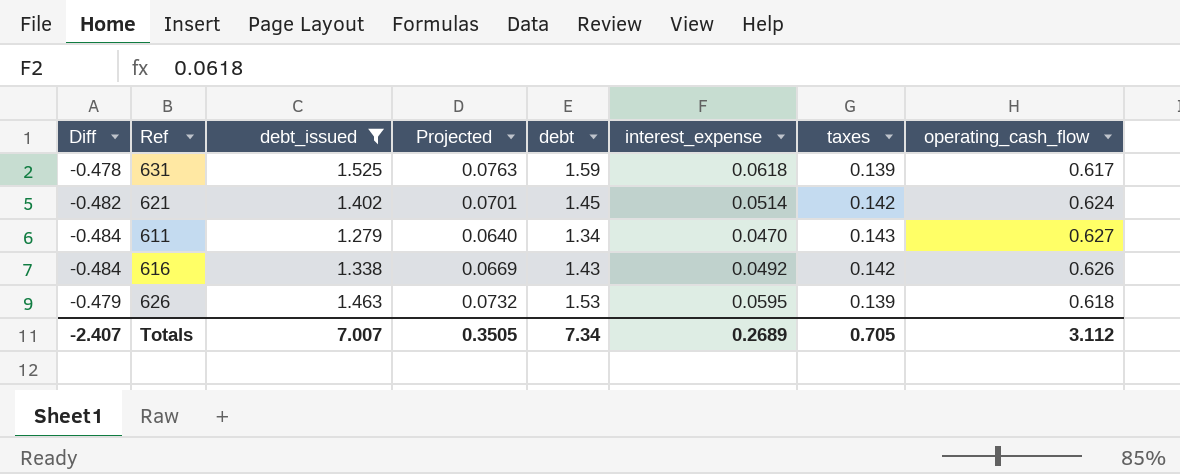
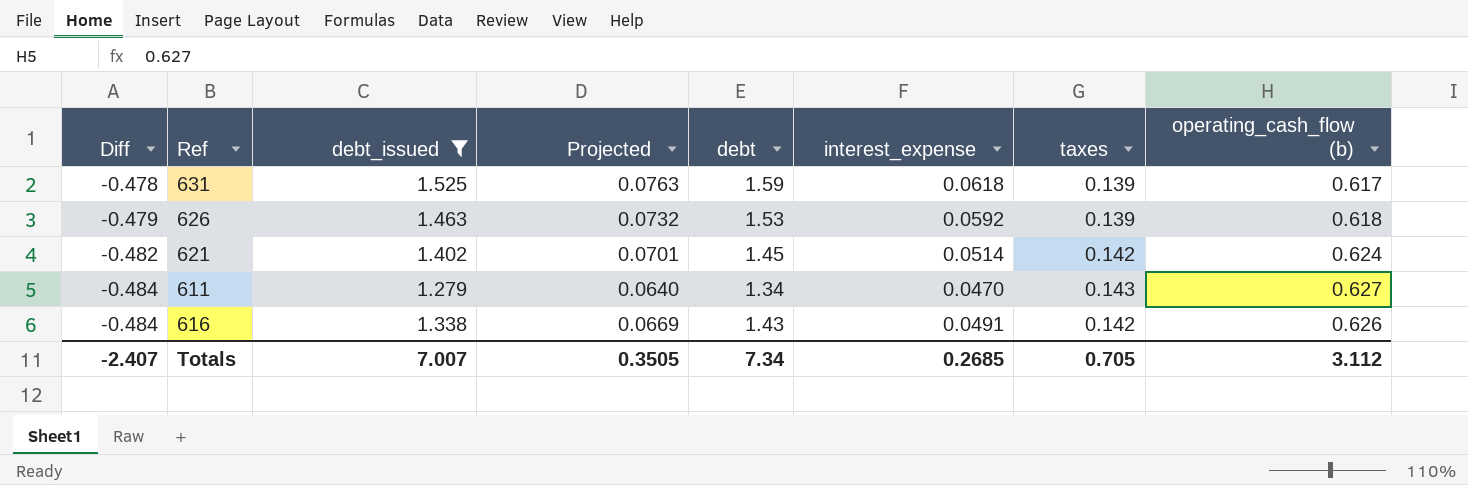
row order: none -> Diff descending
column name: operating_cash_flow -> operating_cash_flow (b)
626 | interest_expense: 0.0595 -> 0.0592
616 | interest_expense: 0.0492 -> 0.0491
Totals | interest_expense: 0.2689 -> 0.2685

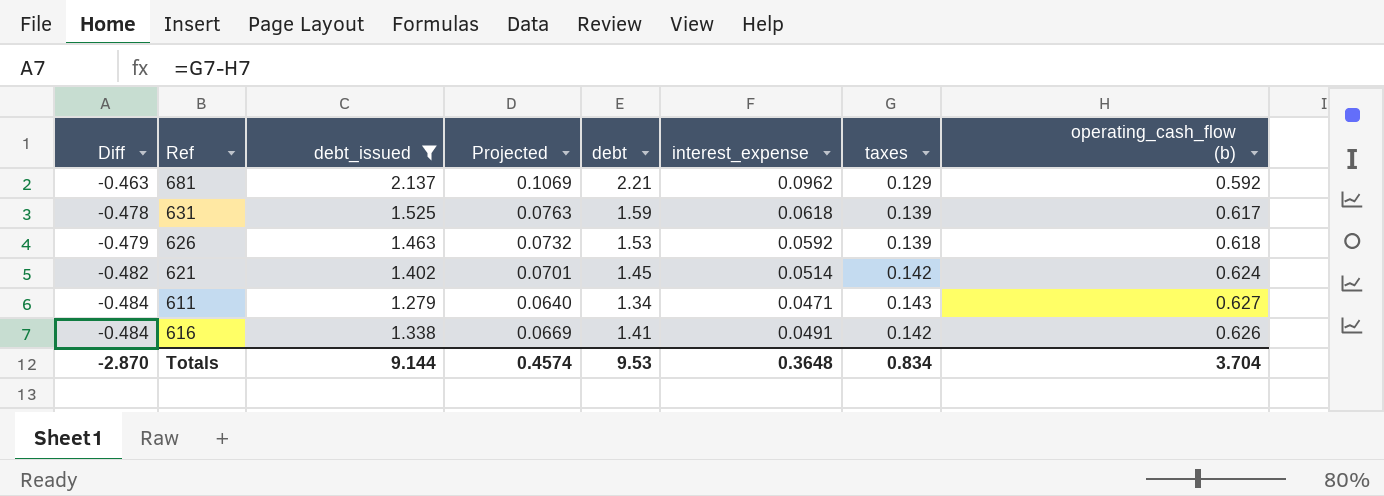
row 681: none -> -0.463 | 2.137 | 0.1069 | 2.21 | 0.0962 | 0.129 | 0.592
611 | interest_expense: 0.0470 -> 0.0471
616 | debt: 1.43 -> 1.41
Totals | Diff: -2.407 -> -2.870
Totals | debt_issued: 7.007 -> 9.144
Totals | Projected: 0.3505 -> 0.4574
Totals | debt: 7.34 -> 9.53
Totals | interest_expense: 0.2685 -> 0.3648
Totals | taxes: 0.705 -> 0.834
Totals | operating_cash_flow (b): 3.112 -> 3.704

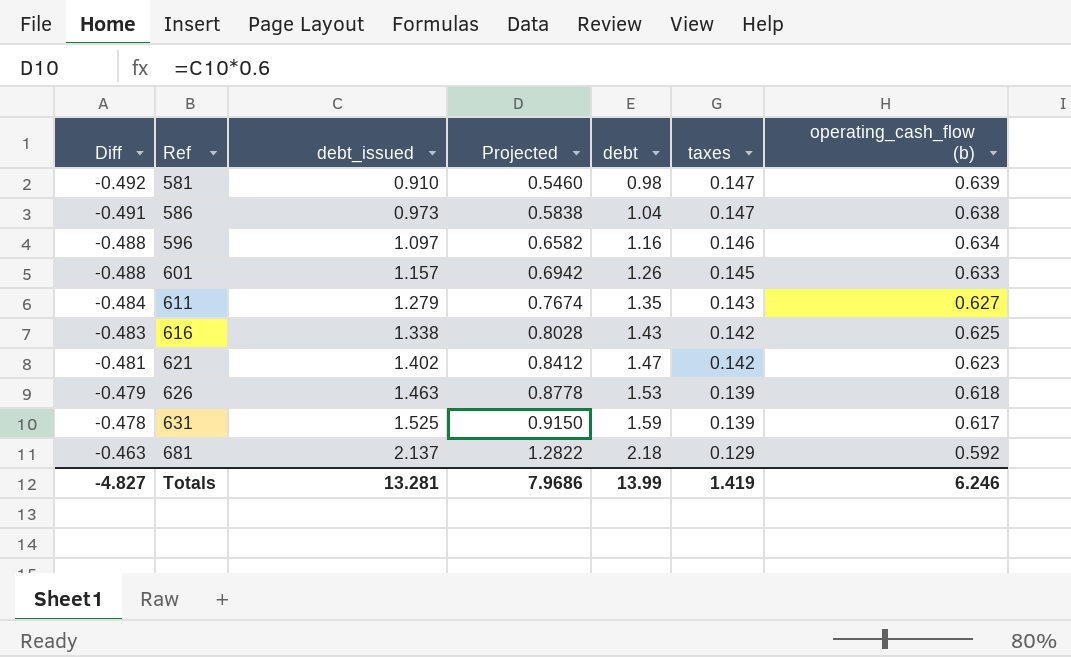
filter: debt_issued >= 1.279 -> none
row order: Diff descending -> Diff ascending
column interest_expense | position: 6 -> none
column Projected | formula: [debt_issued] * 0.05 -> [debt_issued] * 0.6
611 | debt: 1.34 -> 1.35
616 | Diff: -0.484 -> -0.483
616 | debt: 1.41 -> 1.43
616 | operating_cash_flow (b): 0.626 -> 0.625
621 | Diff: -0.482 -> -0.481
621 | debt: 1.45 -> 1.47
621 | operating_cash_flow (b): 0.624 -> 0.623
681 | debt: 2.21 -> 2.18
Totals | Diff: -2.870 -> -4.827
Totals | debt_issued: 9.144 -> 13.281
Totals | Projected: 0.4574 -> 7.9686
Totals | debt: 9.53 -> 13.99
Totals | taxes: 0.834 -> 1.419
Totals | operating_cash_flow (b): 3.704 -> 6.246

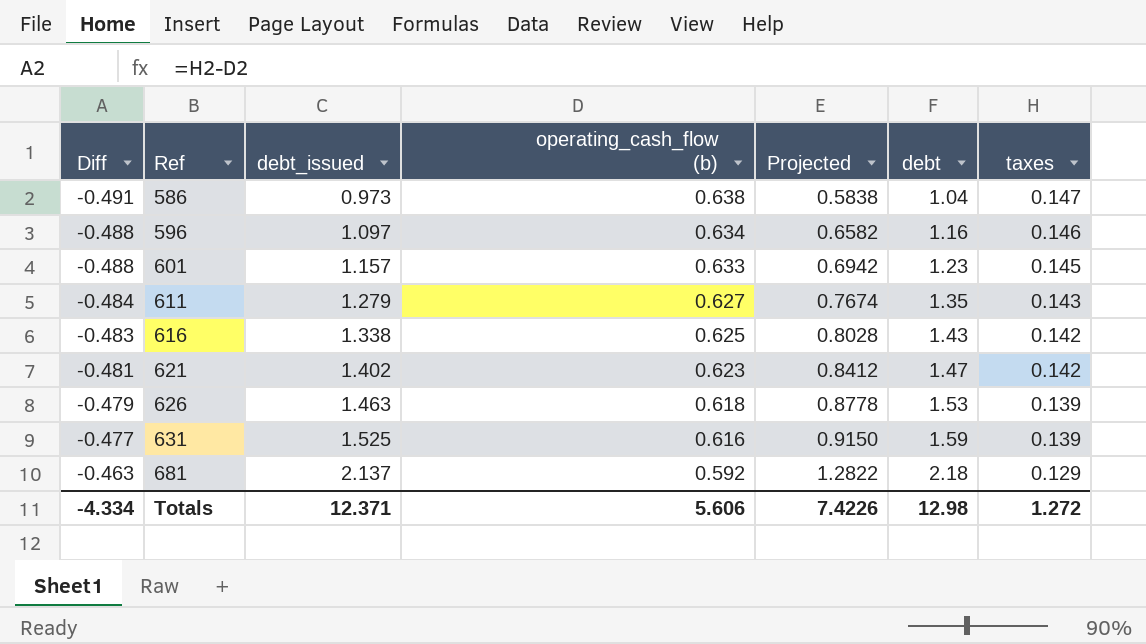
column operating_cash_flow (b) | position: 7 -> 4
row 581: -0.492 | 0.910 | 0.5460 | 0.98 | 0.147 | 0.639 -> none
601 | debt: 1.26 -> 1.23
631 | Diff: -0.478 -> -0.477
631 | operating_cash_flow (b): 0.617 -> 0.616
Totals | Diff: -4.827 -> -4.334
Totals | debt_issued: 13.281 -> 12.371
Totals | operating_cash_flow (b): 6.246 -> 5.606
Totals | Projected: 7.9686 -> 7.4226
Totals | debt: 13.99 -> 12.98
Totals | taxes: 1.419 -> 1.272

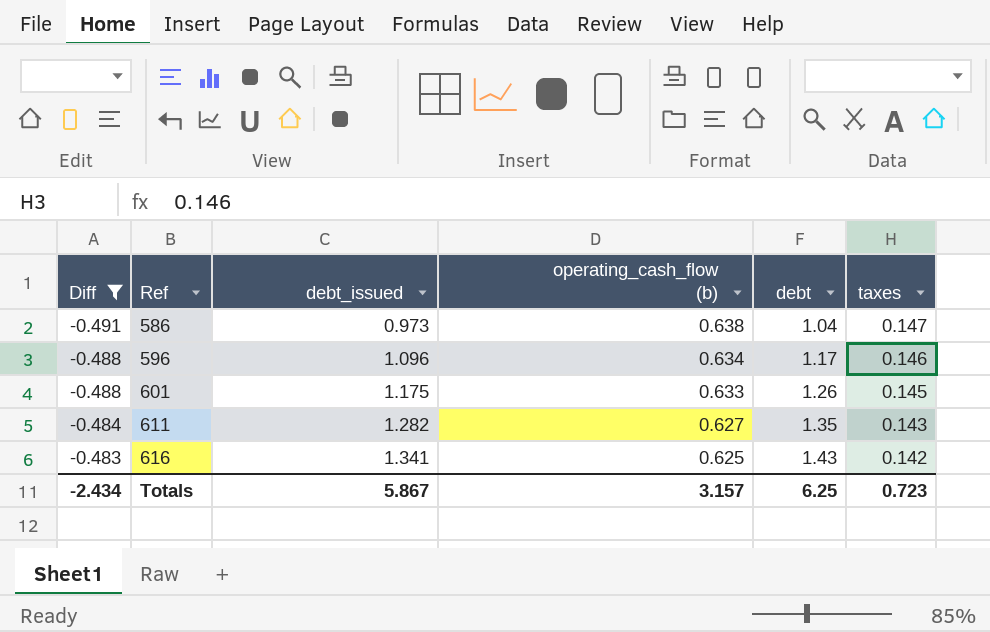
filter: none -> Diff <= -0.483
column Projected | formula: [debt_issued] * 0.6 -> none
596 | debt_issued: 1.097 -> 1.096
596 | debt: 1.16 -> 1.17
601 | debt_issued: 1.157 -> 1.175
601 | debt: 1.23 -> 1.26
611 | debt_issued: 1.279 -> 1.282
616 | debt_issued: 1.338 -> 1.341
Totals | Diff: -4.334 -> -2.434
Totals | debt_issued: 12.371 -> 5.867
Totals | operating_cash_flow (b): 5.606 -> 3.157
Totals | debt: 12.98 -> 6.25
Totals | taxes: 1.272 -> 0.723

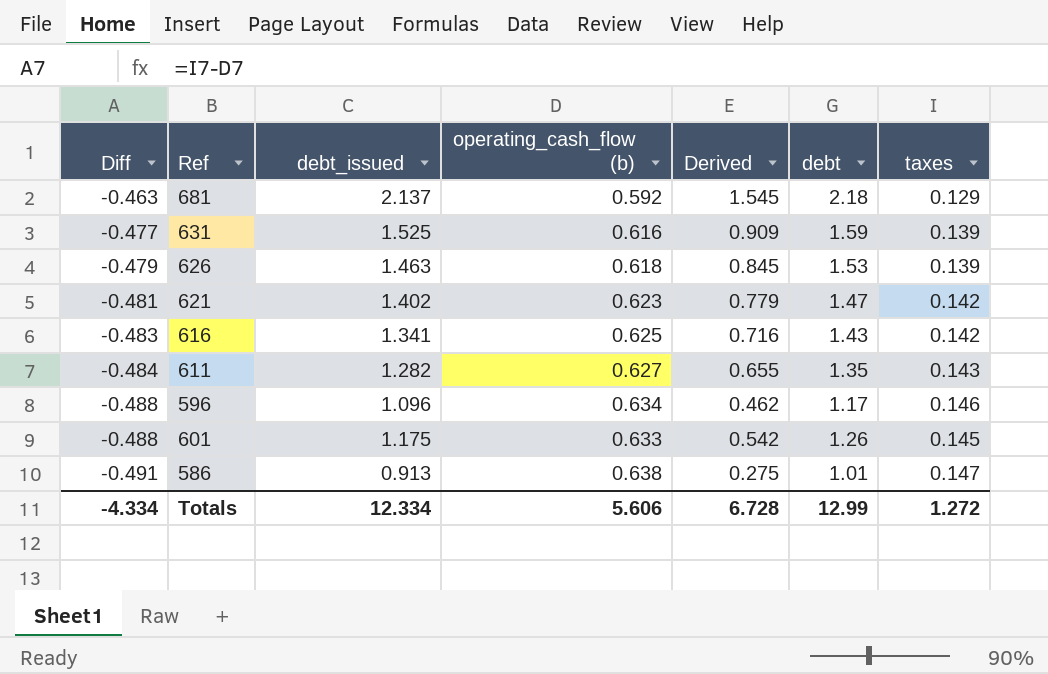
filter: Diff <= -0.483 -> none
row order: Diff ascending -> Diff descending
column Derived | formula: none -> [debt_issued] - [operating_cash_flow (b)]
586 | debt_issued: 0.973 -> 0.913
586 | debt: 1.04 -> 1.01
Totals | Diff: -2.434 -> -4.334
Totals | debt_issued: 5.867 -> 12.334
Totals | operating_cash_flow (b): 3.157 -> 5.606
Totals | debt: 6.25 -> 12.99
Totals | taxes: 0.723 -> 1.272

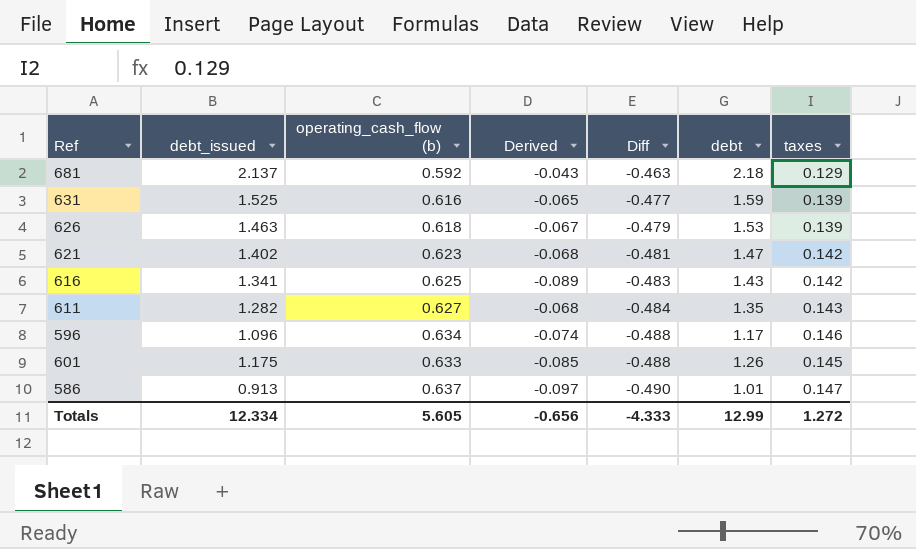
column Derived | formula: [debt_issued] - [operating_cash_flow (b)] -> [debt_issued] - [debt]
column Diff | position: 1 -> 5
586 | operating_cash_flow (b): 0.638 -> 0.637
586 | Diff: -0.491 -> -0.490
Totals | operating_cash_flow (b): 5.606 -> 5.605
Totals | Derived: 6.728 -> -0.656
Totals | Diff: -4.334 -> -4.333

